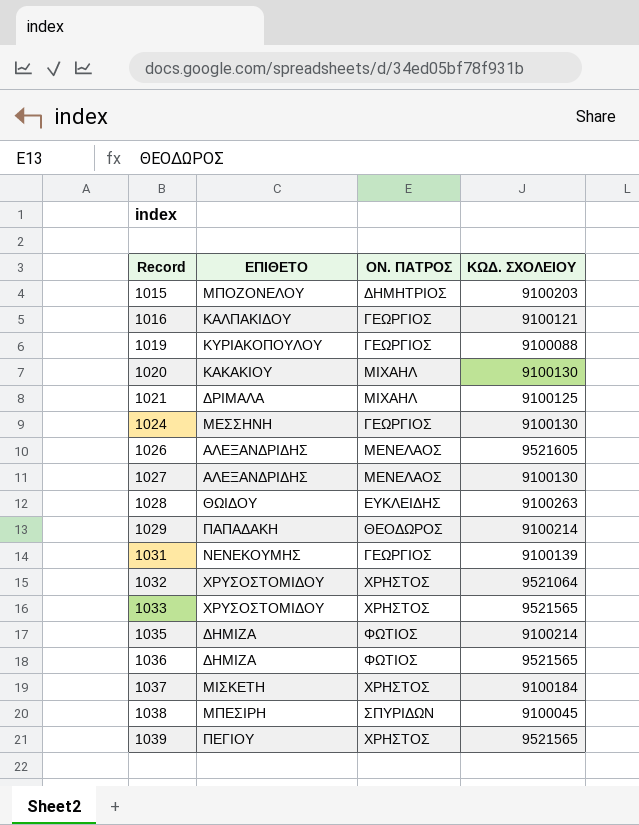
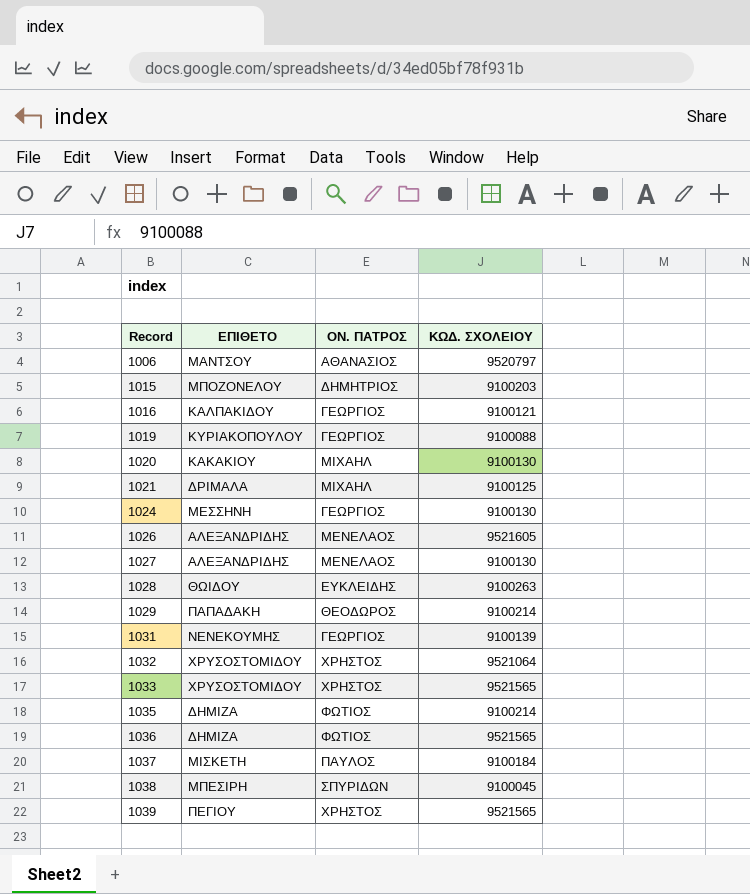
row 1006: none -> ΜΑΝΤΣΟΥ | ΑΘΑΝΑΣΙΟΣ | 9520797
1037 | ΟΝ. ΠΑΤΡOΣ: ΧΡΗΣΤΟΣ -> ΠΑΥΛΟΣ

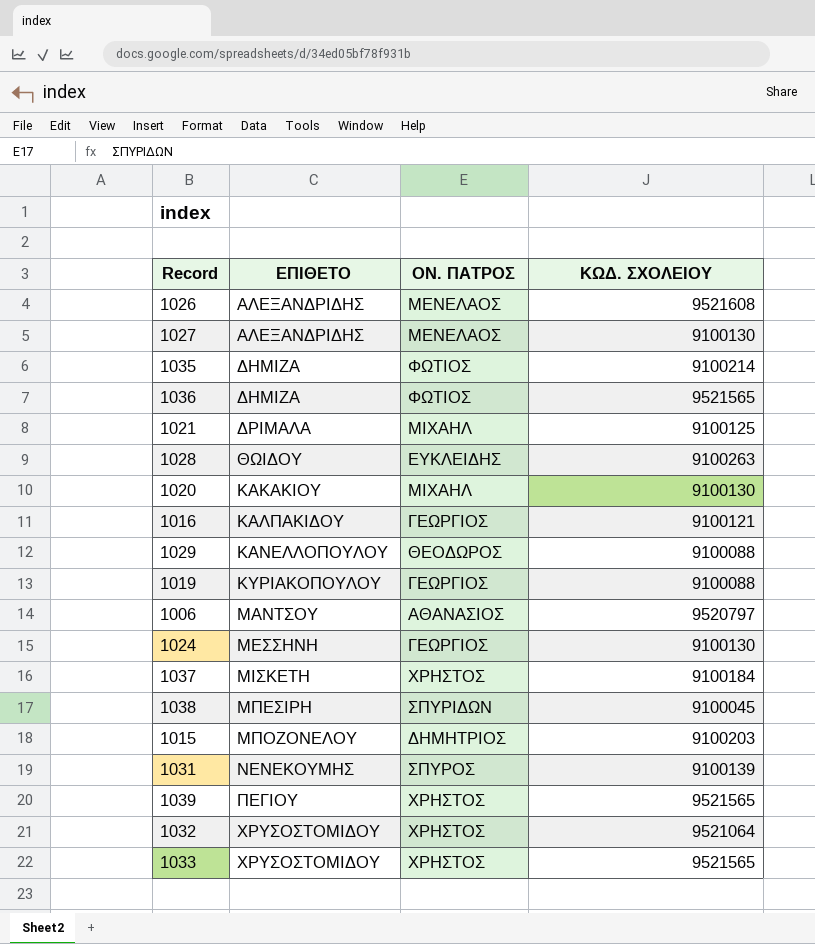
row order: Record ascending -> ΕΠΙΘΕΤΟ ascending
1026 | ΚΩΔ. ΣΧΟΛΕΙΟΥ: 9521605 -> 9521608
1029 | ΕΠΙΘΕΤΟ: ΠΑΠΑΔΑΚΗ -> ΚΑΝΕΛΛΟΠΟΥΛΟΥ
1029 | ΚΩΔ. ΣΧΟΛΕΙΟΥ: 9100214 -> 9100088
1037 | ΟΝ. ΠΑΤΡOΣ: ΠΑΥΛΟΣ -> ΧΡΗΣΤΟΣ
1031 | ΟΝ. ΠΑΤΡOΣ: ΓΕΩΡΓΙΟΣ -> ΣΠΥΡΟΣ

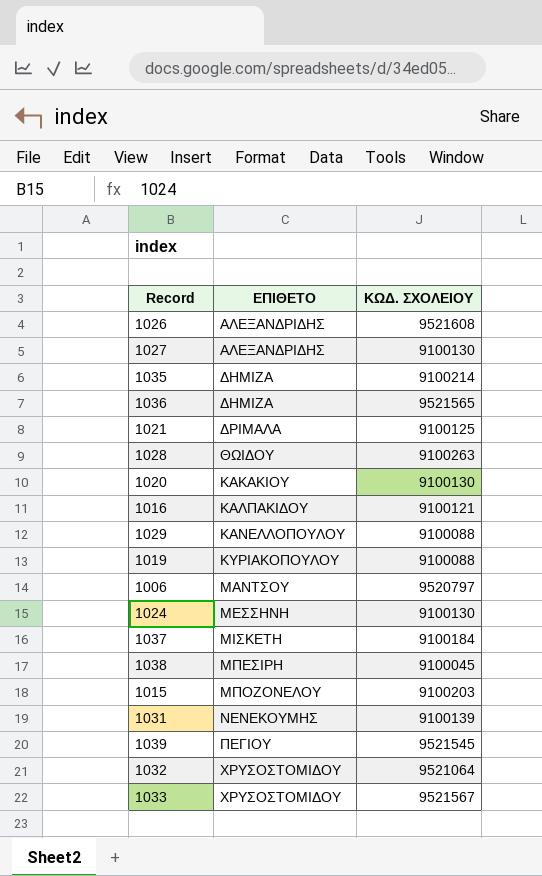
column ΟΝ. ΠΑΤΡOΣ | position: 3 -> none
1039 | ΚΩΔ. ΣΧΟΛΕΙΟΥ: 9521565 -> 9521545
1033 | ΚΩΔ. ΣΧΟΛΕΙΟΥ: 9521565 -> 9521567

